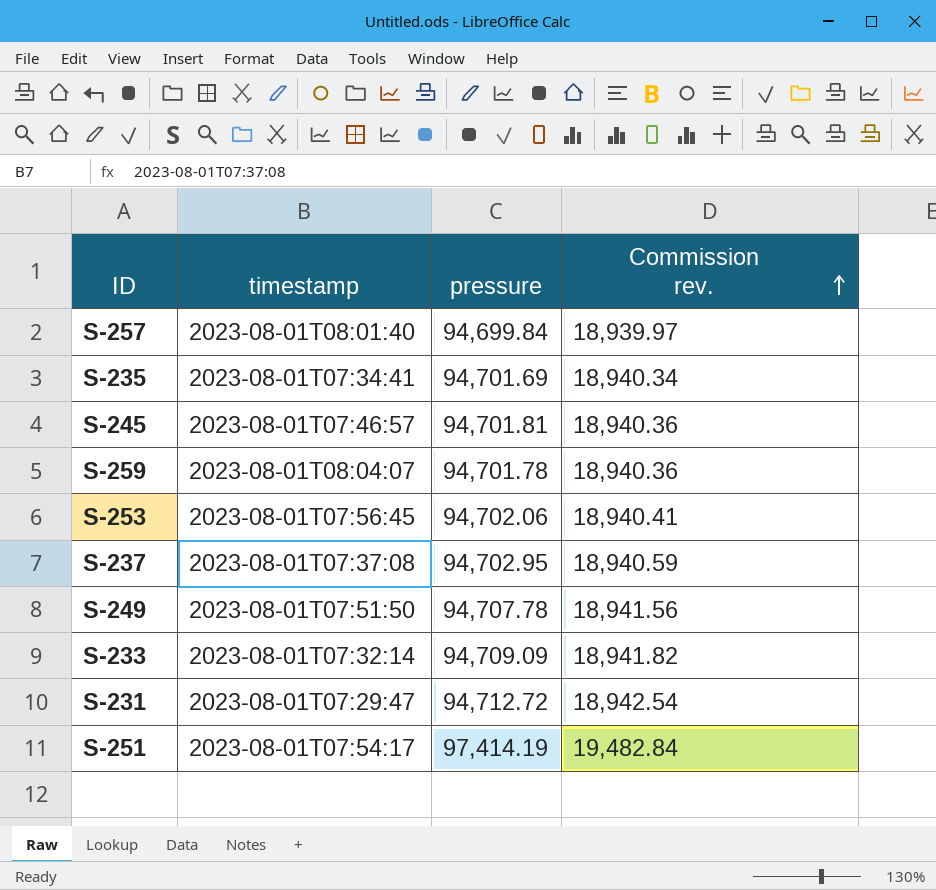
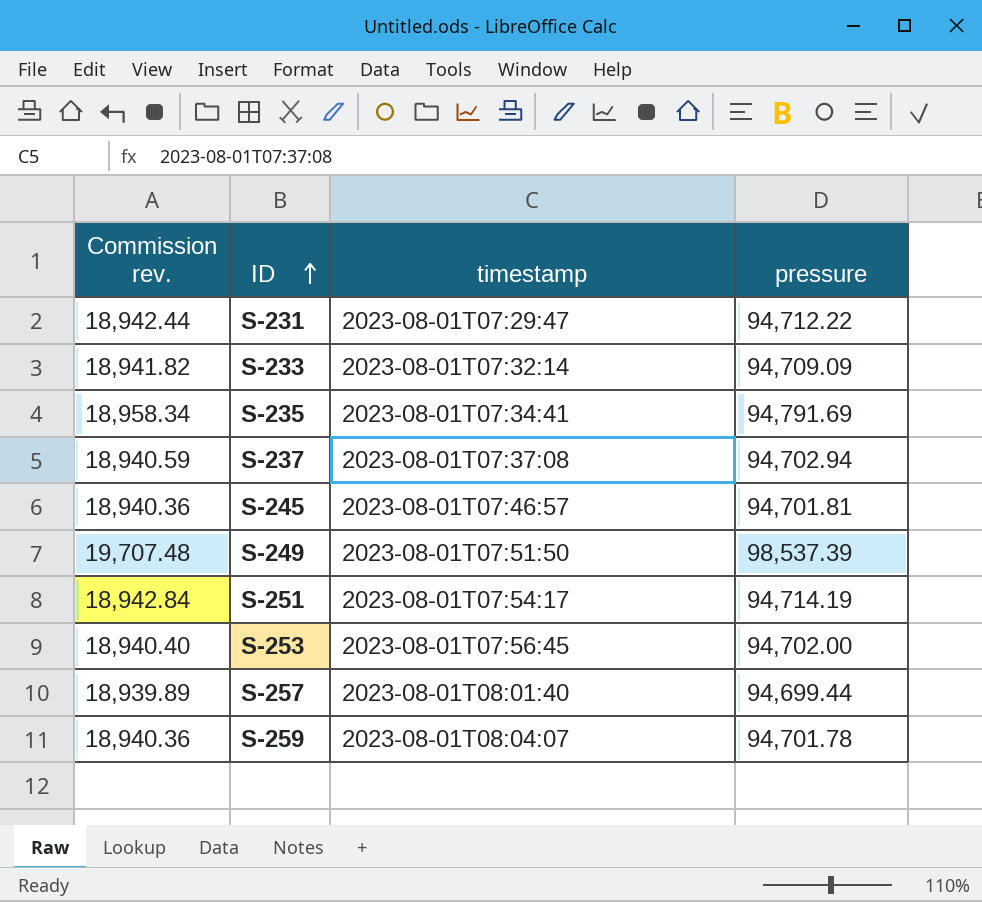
row order: Commission rev. ascending -> ID ascending
column Commission rev. | position: 4 -> 1
S-231 | Commission rev.: 18,942.54 -> 18,942.44
S-231 | pressure: 94,712.72 -> 94,712.22
S-235 | Commission rev.: 18,940.34 -> 18,958.34
S-235 | pressure: 94,701.69 -> 94,791.69
S-237 | pressure: 94,702.95 -> 94,702.94
S-249 | Commission rev.: 18,941.56 -> 19,707.48
S-249 | pressure: 94,707.78 -> 98,537.39
S-251 | Commission rev.: 19,482.84 -> 18,942.84
S-251 | pressure: 97,414.19 -> 94,714.19
S-253 | Commission rev.: 18,940.41 -> 18,940.40
S-253 | pressure: 94,702.06 -> 94,702.00
S-257 | Commission rev.: 18,939.97 -> 18,939.89
S-257 | pressure: 94,699.84 -> 94,699.44

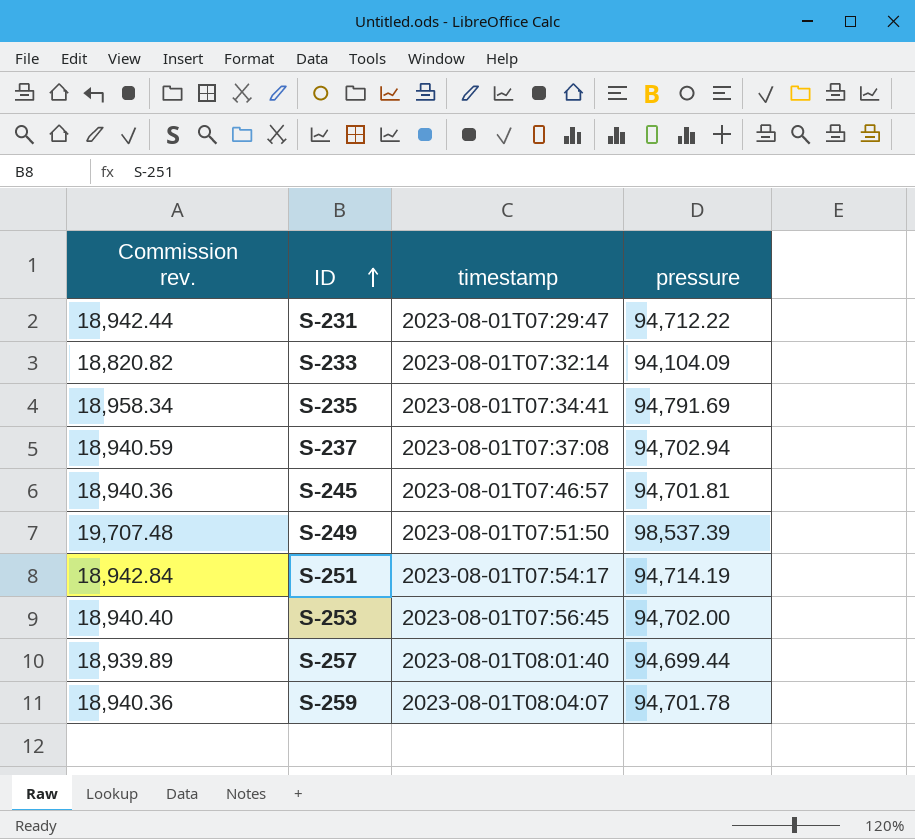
S-233 | Commission rev.: 18,941.82 -> 18,820.82
S-233 | pressure: 94,709.09 -> 94,104.09

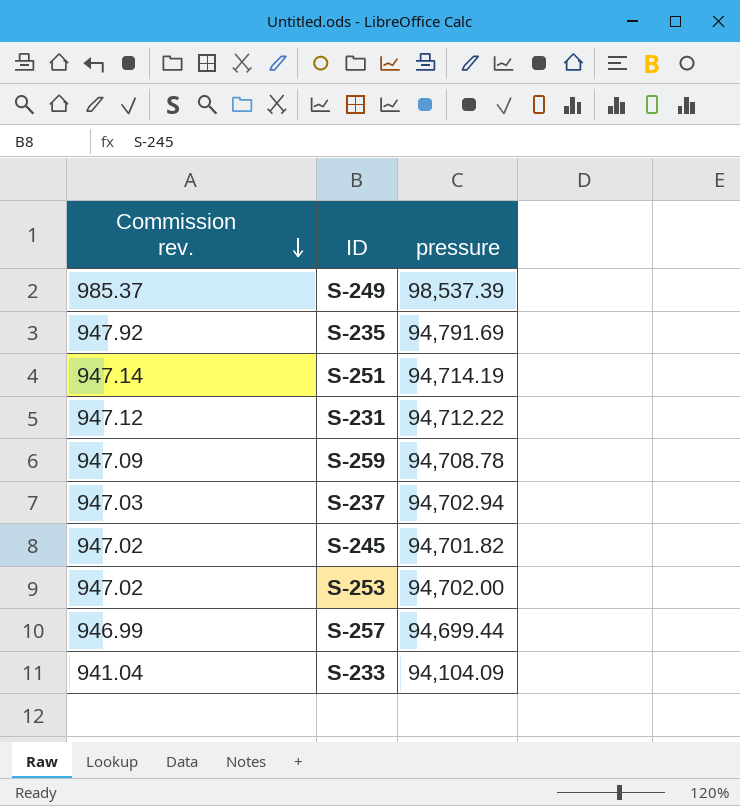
row order: ID ascending -> Commission rev. descending
column timestamp | position: 3 -> none
column Commission rev. | formula: [pressure] * 0.2 -> [pressure] * 0.01
S-259 | pressure: 94,701.78 -> 94,708.78
S-245 | pressure: 94,701.81 -> 94,701.82

